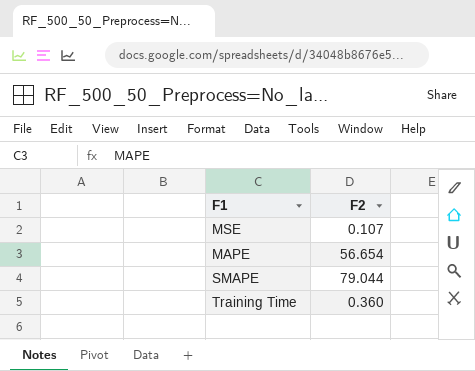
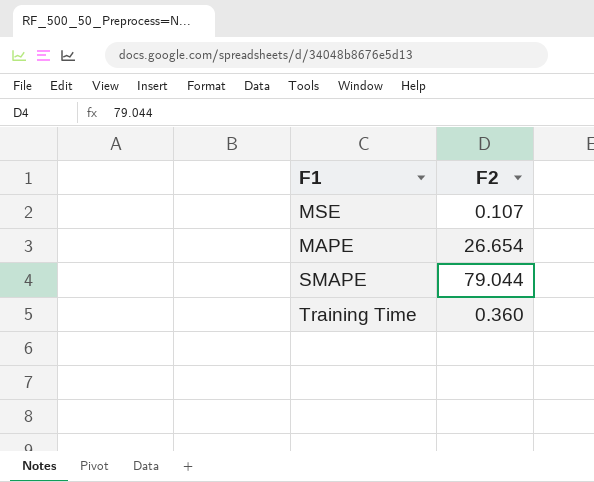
MAPE | F2: 56.654 -> 26.654

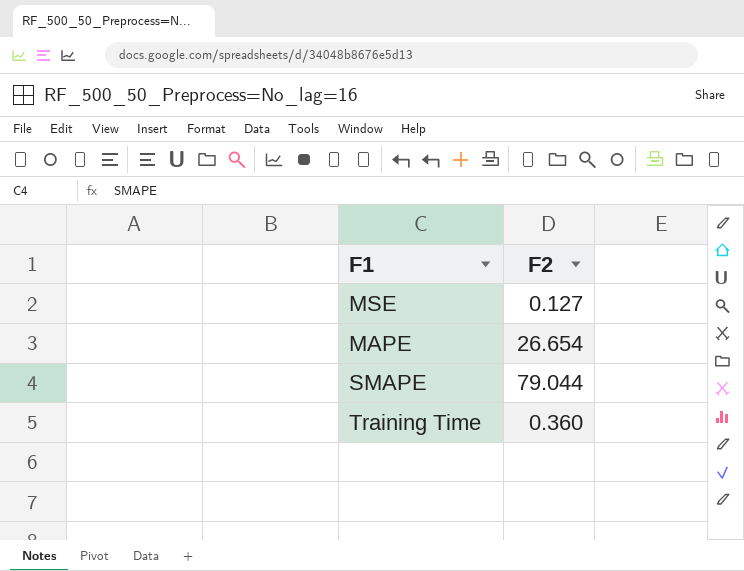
MSE | F2: 0.107 -> 0.127

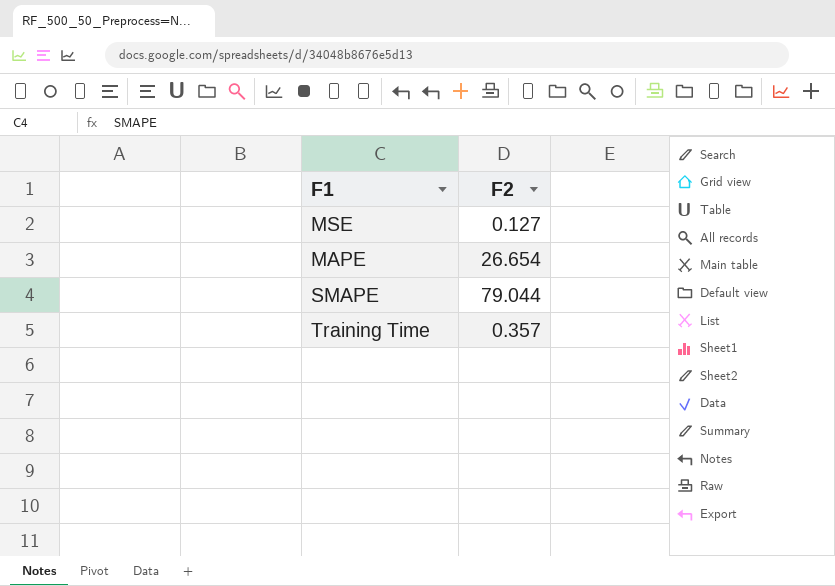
Training Time | F2: 0.360 -> 0.357

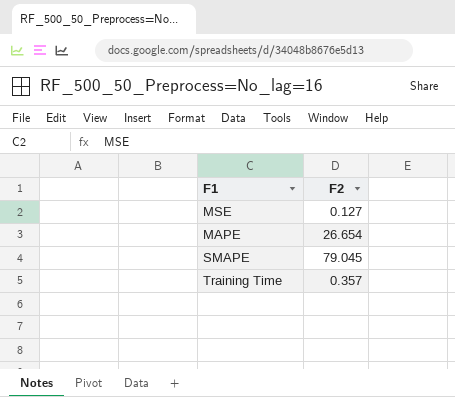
SMAPE | F2: 79.044 -> 79.045

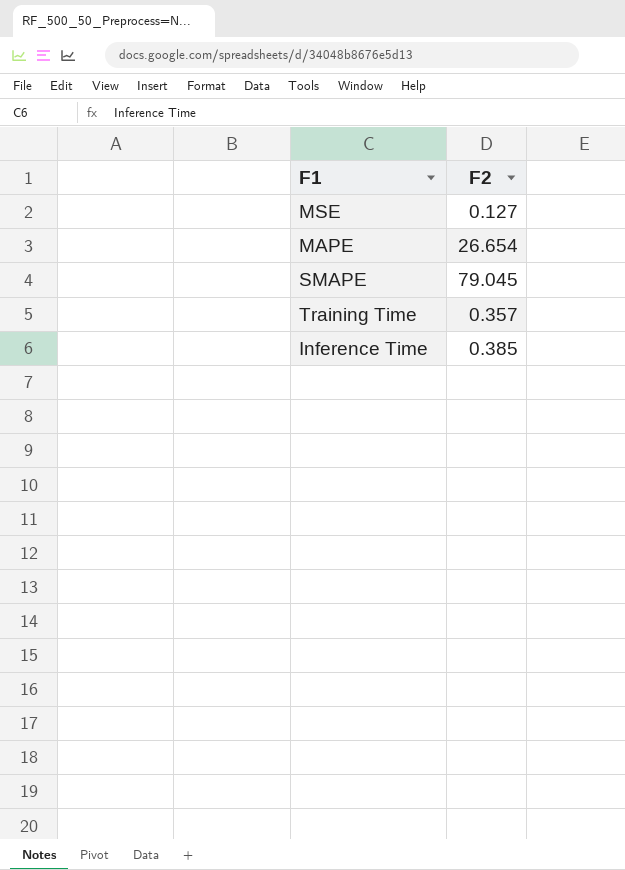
row Inference Time: none -> 0.385

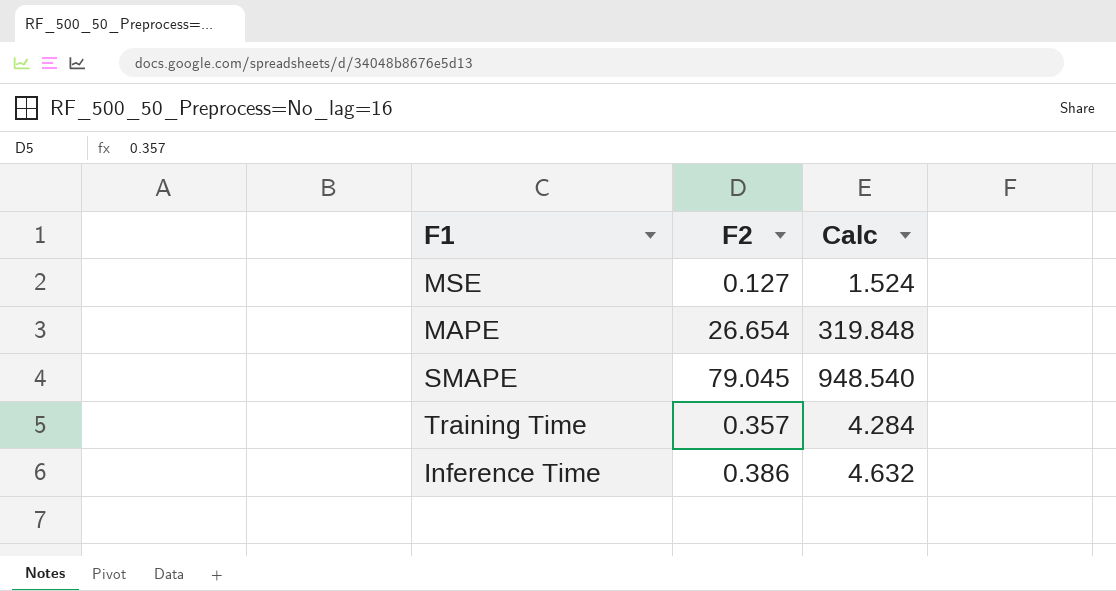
column Calc | formula: none -> [F2] * 12
Inference Time | F2: 0.385 -> 0.386

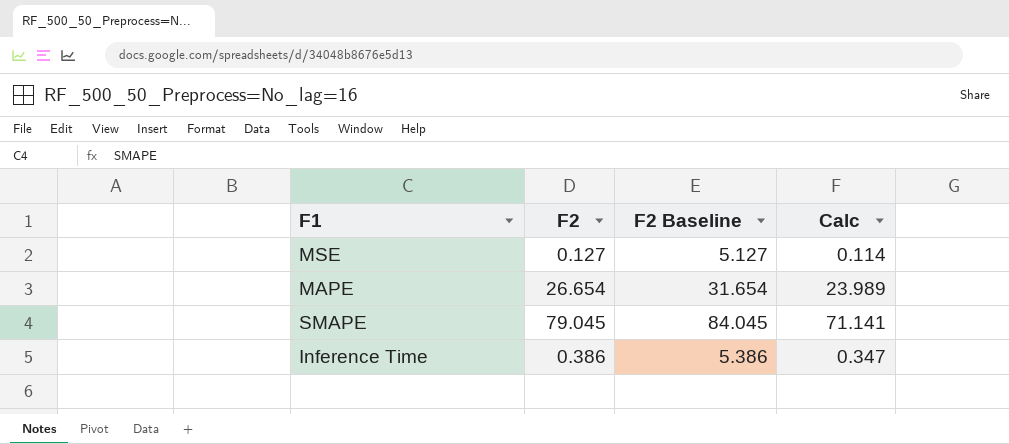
column F2 Baseline | formula: none -> [F2] + 5
column Calc | formula: [F2] * 12 -> [F2] * 0.9
row Training Time: 0.357 | 4.284 -> none

